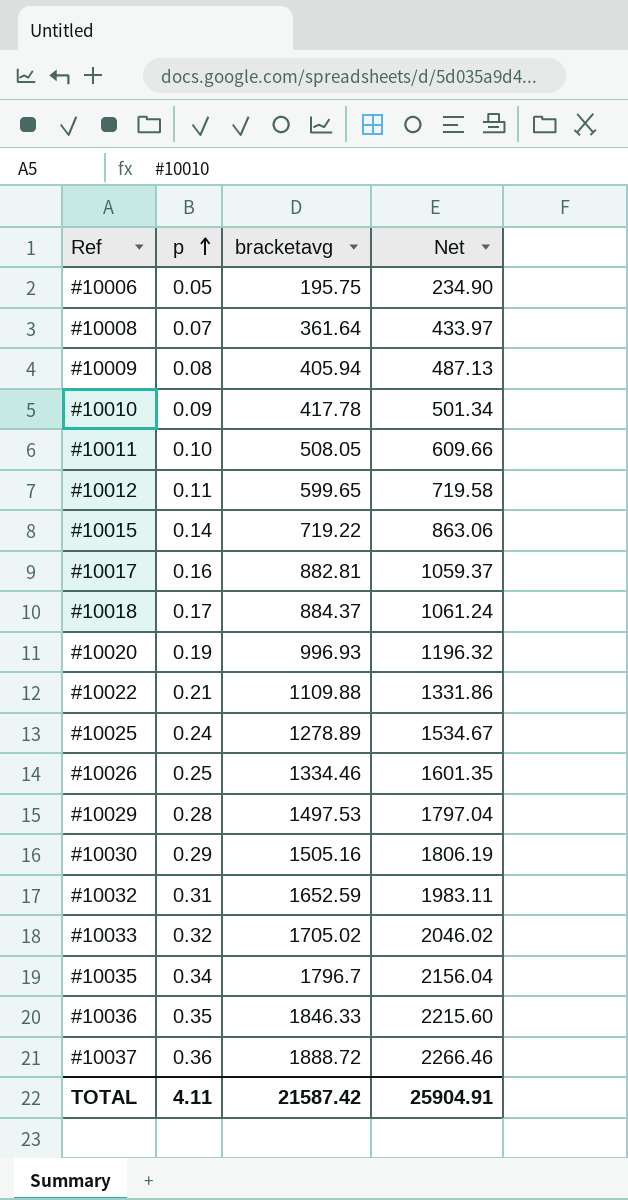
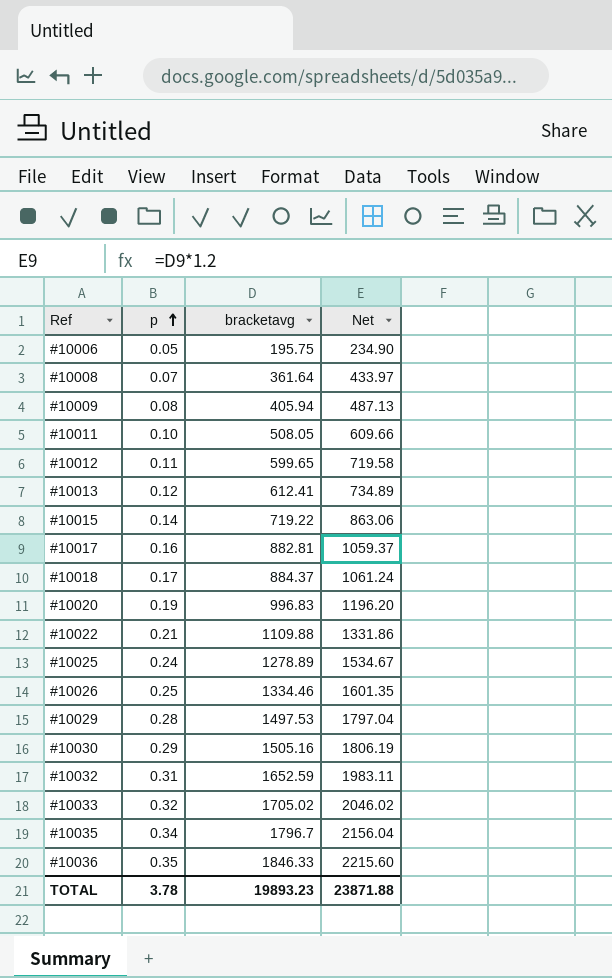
row #10010: 0.09 | 417.78 | 501.34 -> none
row #10037: 0.36 | 1888.72 | 2266.46 -> none
row #10013: none -> 0.12 | 612.41 | 734.89
#10020 | bracketavg: 996.93 -> 996.83
#10020 | Net: 1196.32 -> 1196.20
TOTAL | p: 4.11 -> 3.78
TOTAL | bracketavg: 21587.42 -> 19893.23
TOTAL | Net: 25904.91 -> 23871.88

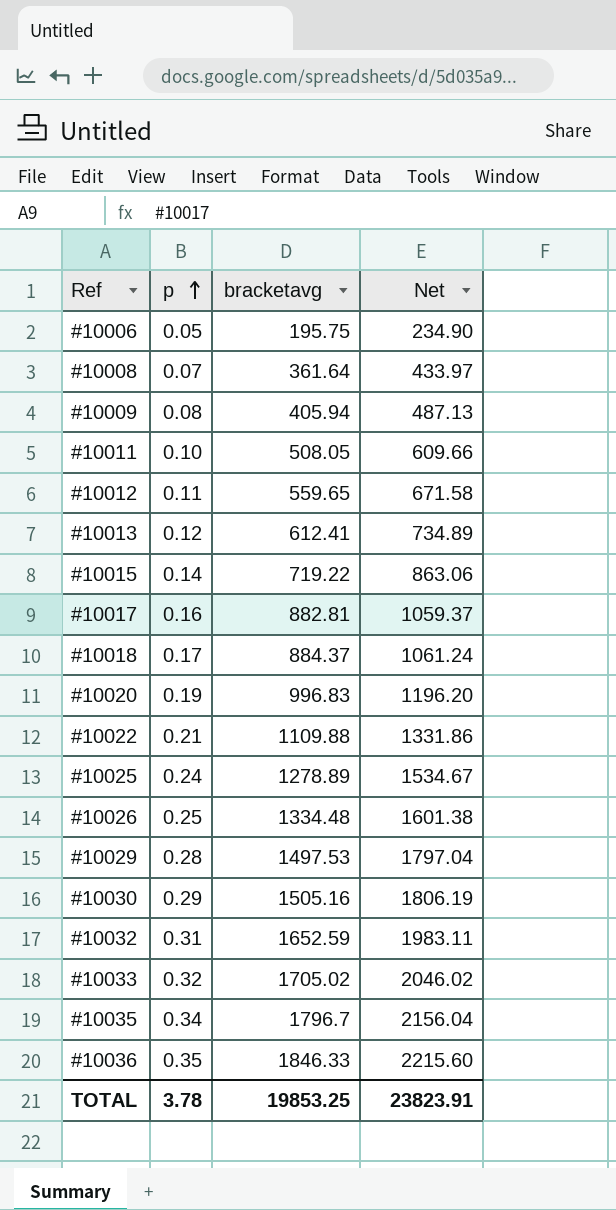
#10012 | bracketavg: 599.65 -> 559.65
#10012 | Net: 719.58 -> 671.58
#10026 | bracketavg: 1334.46 -> 1334.48
#10026 | Net: 1601.35 -> 1601.38
TOTAL | bracketavg: 19893.23 -> 19853.25
TOTAL | Net: 23871.88 -> 23823.91

